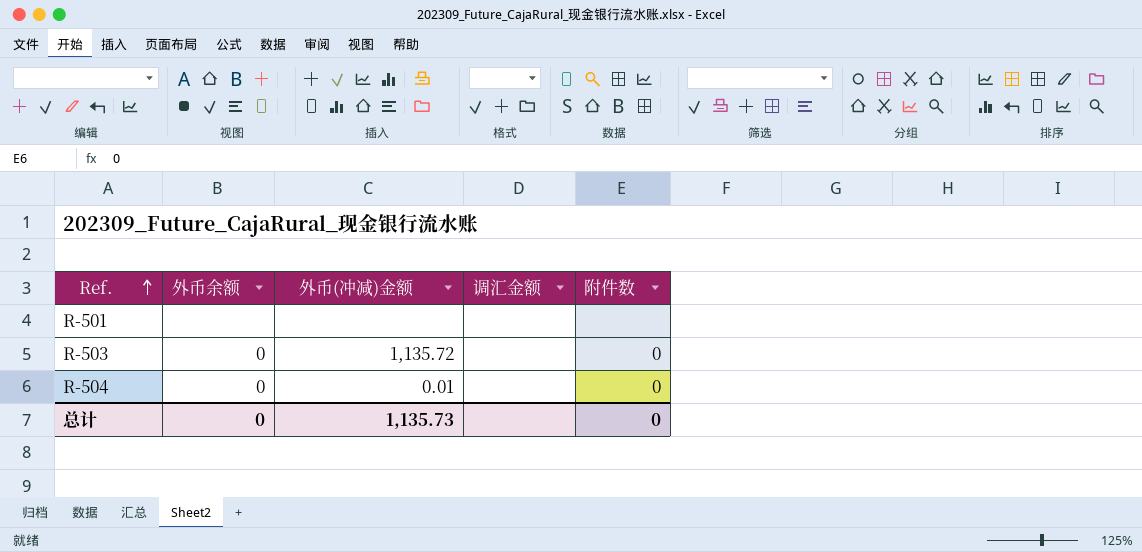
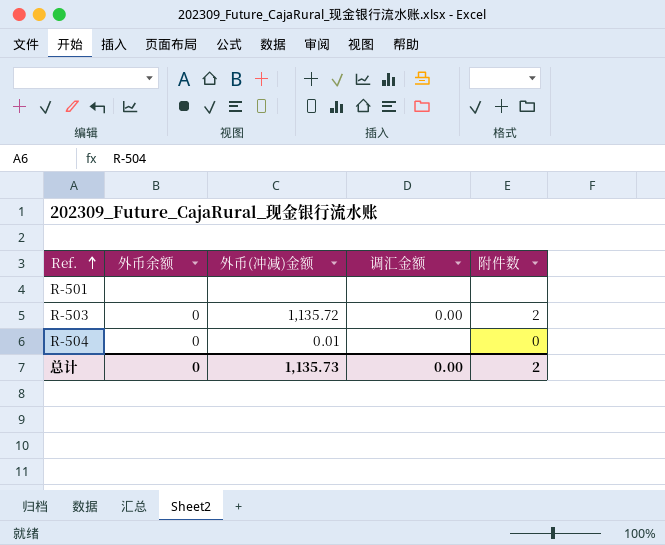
R-503 | 调汇金额: none -> 0.00
R-503 | 附件数: 0 -> 2
总计 | 调汇金额: none -> 0.00
总计 | 附件数: 0 -> 2

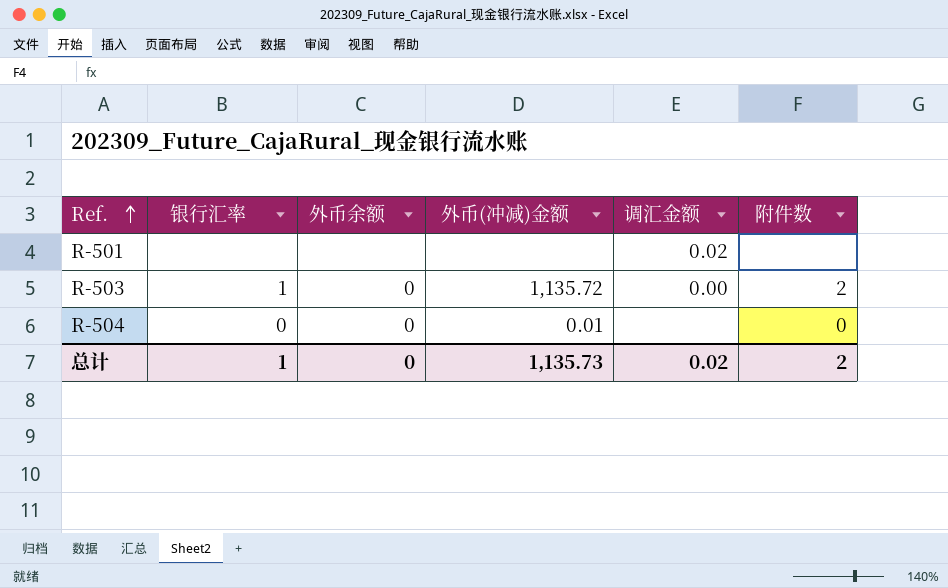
column 银行汇率 | position: none -> 2
R-501 | 调汇金额: none -> 0.02
总计 | 调汇金额: 0.00 -> 0.02

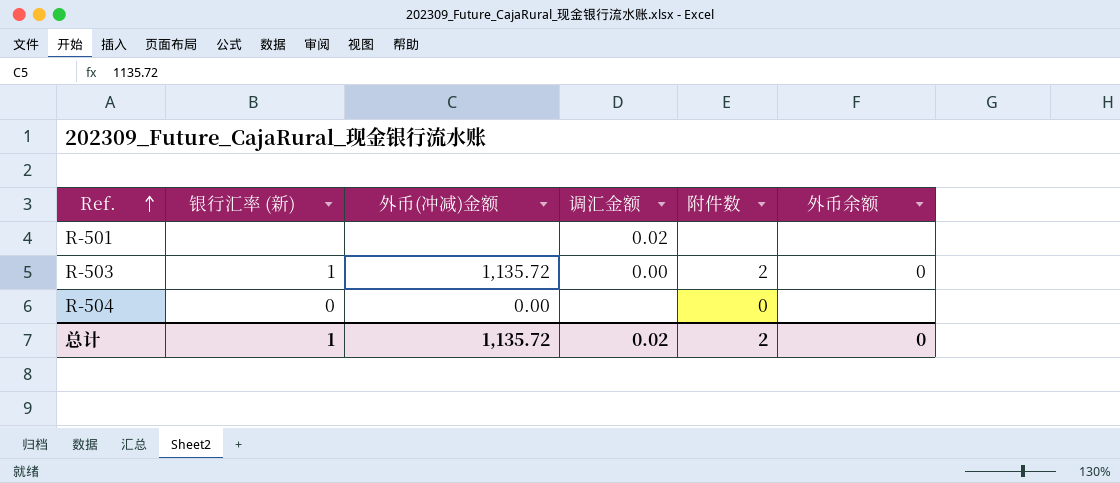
column name: 银行汇率 -> 银行汇率 (新)
column 外币余额 | position: 3 -> 6
R-504 | 外币(冲减)金额: 0.01 -> 0.00
R-504 | 外币余额: 0 -> none
总计 | 外币(冲减)金额: 1,135.73 -> 1,135.72

